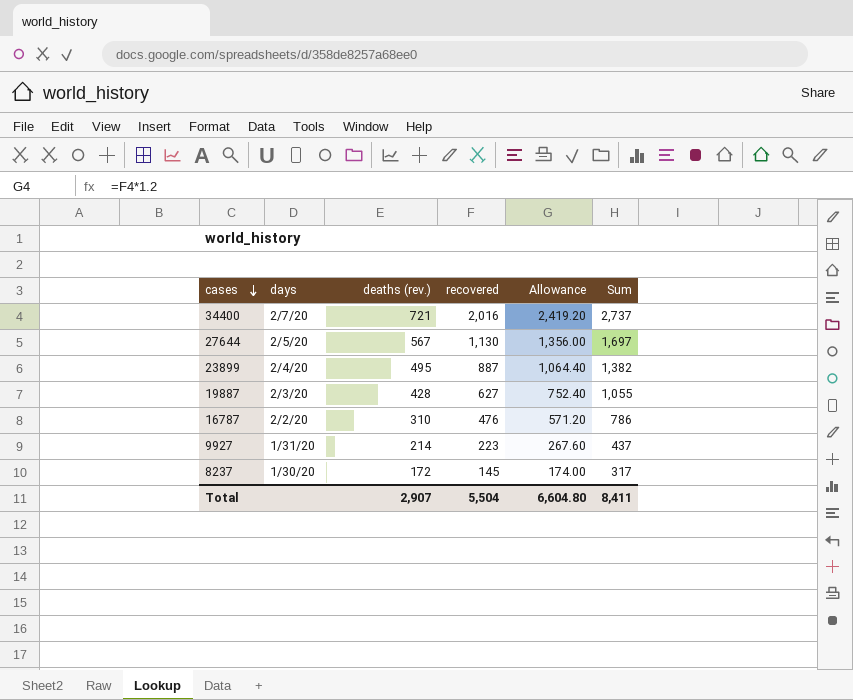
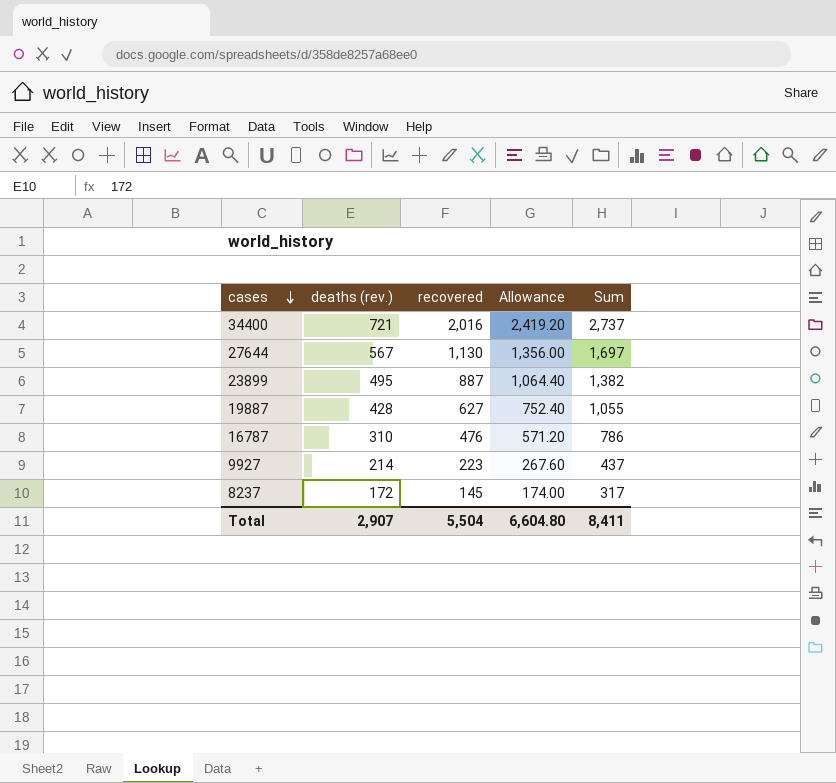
column days | position: 2 -> none

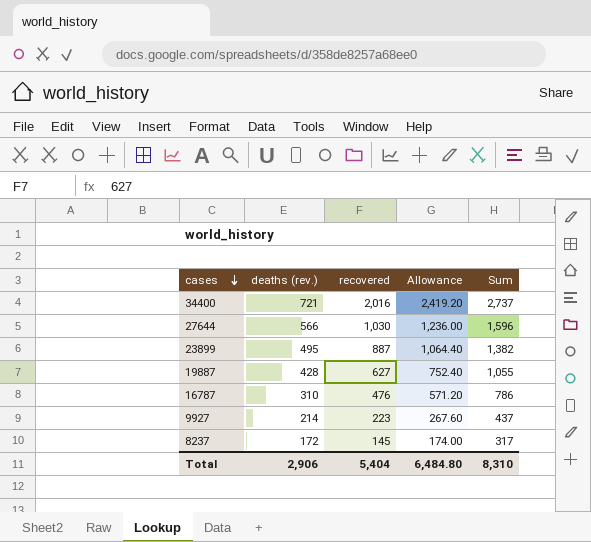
27644 | deaths (rev.): 567 -> 566
27644 | recovered: 1,130 -> 1,030
27644 | Allowance: 1,356.00 -> 1,236.00
27644 | Sum: 1,697 -> 1,596
Total | deaths (rev.): 2,907 -> 2,906
Total | recovered: 5,504 -> 5,404
Total | Allowance: 6,604.80 -> 6,484.80
Total | Sum: 8,411 -> 8,310

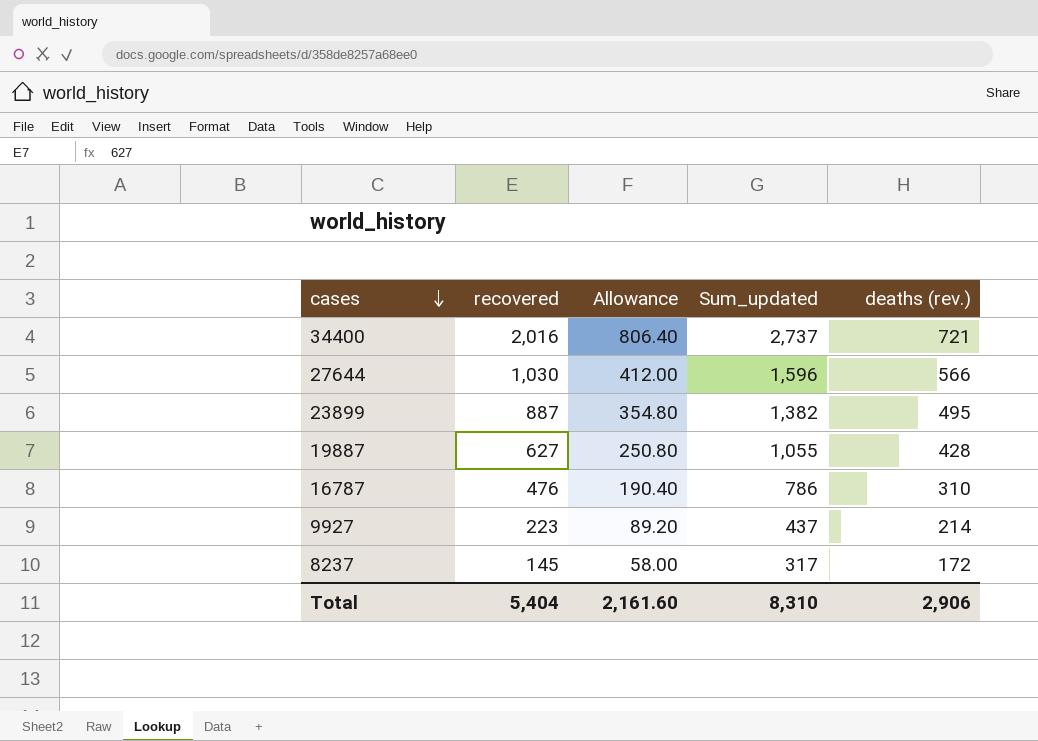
column Allowance | formula: [recovered] * 1.2 -> [recovered] * 0.4
column name: Sum -> Sum_updated
column deaths (rev.) | position: 2 -> 5
Total | Allowance: 6,484.80 -> 2,161.60

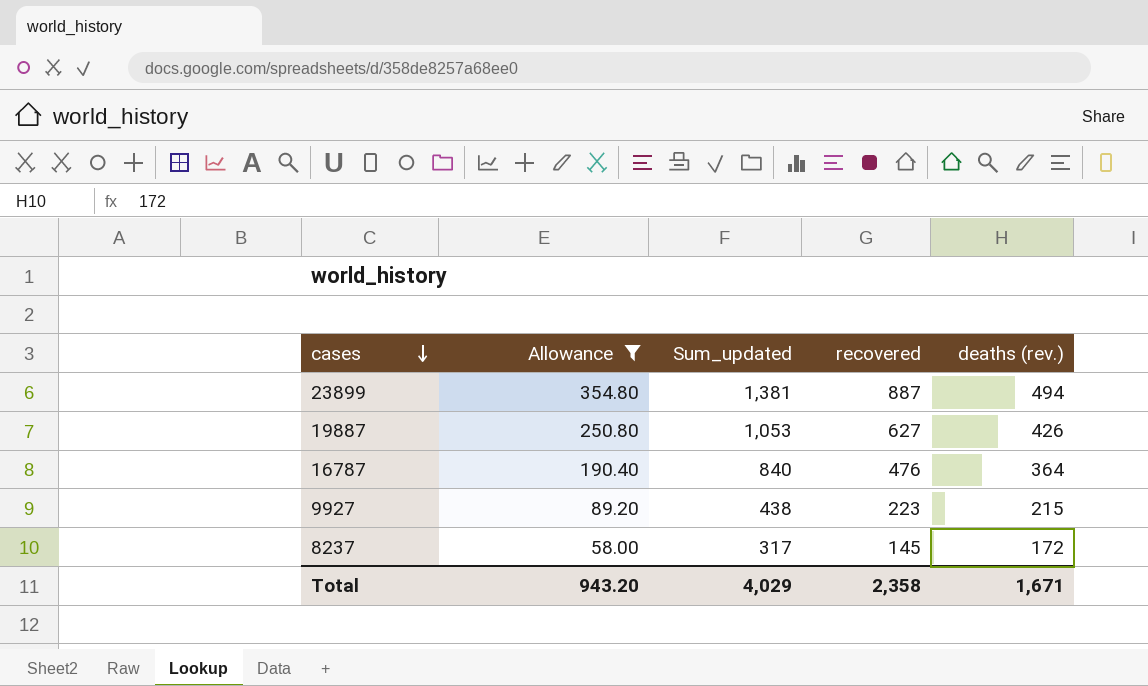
filter: none -> Allowance <= 354.80
column recovered | position: 2 -> 4
23899 | Sum_updated: 1,382 -> 1,381
23899 | deaths (rev.): 495 -> 494
19887 | Sum_updated: 1,055 -> 1,053
19887 | deaths (rev.): 428 -> 426
16787 | Sum_updated: 786 -> 840
16787 | deaths (rev.): 310 -> 364
9927 | Sum_updated: 437 -> 438
9927 | deaths (rev.): 214 -> 215
Total | Allowance: 2,161.60 -> 943.20
Total | Sum_updated: 8,310 -> 4,029
Total | recovered: 5,404 -> 2,358
Total | deaths (rev.): 2,906 -> 1,671

